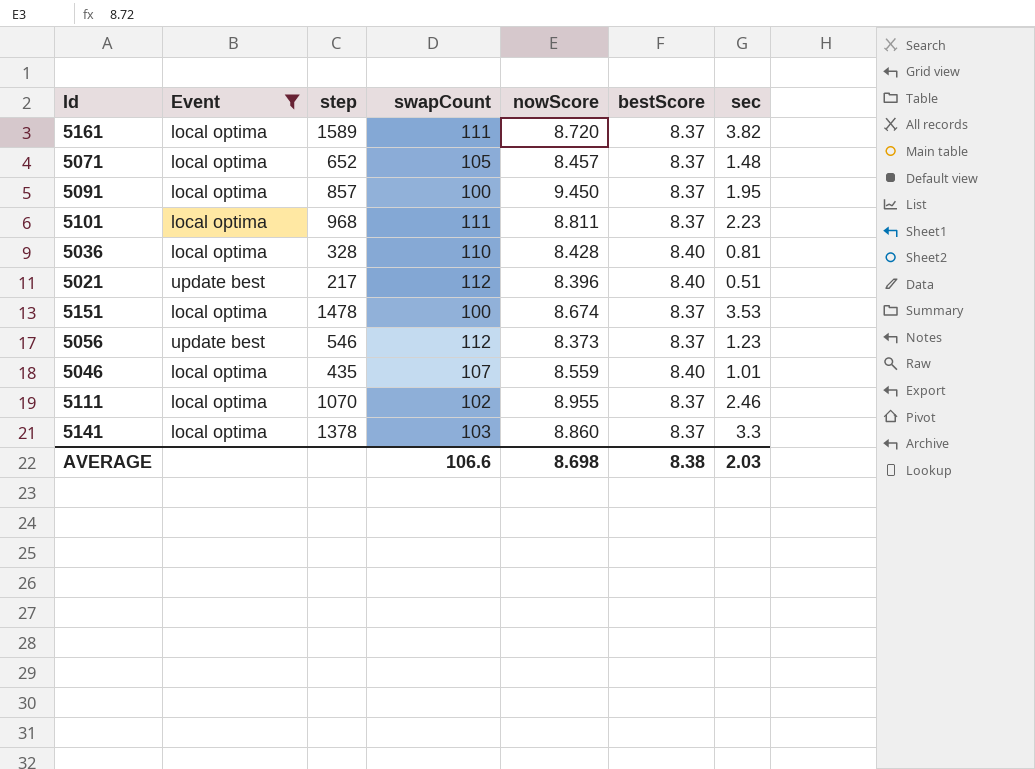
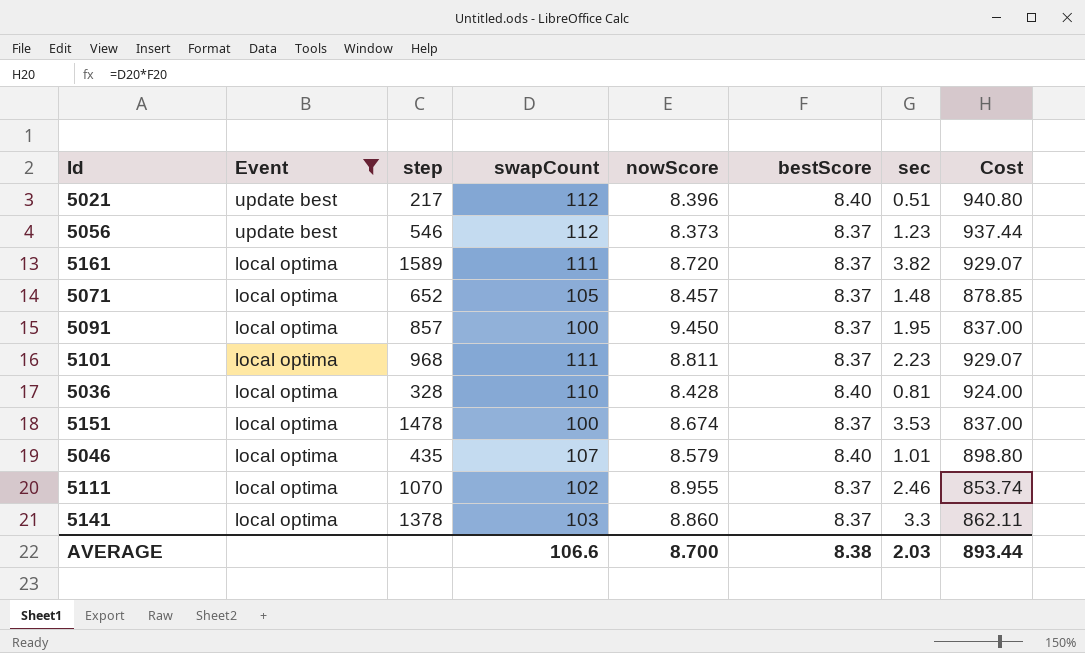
row order: none -> Event descending
column Cost | formula: none -> [swapCount] * [bestScore]
5046 | nowScore: 8.559 -> 8.579
AVERAGE | nowScore: 8.698 -> 8.700

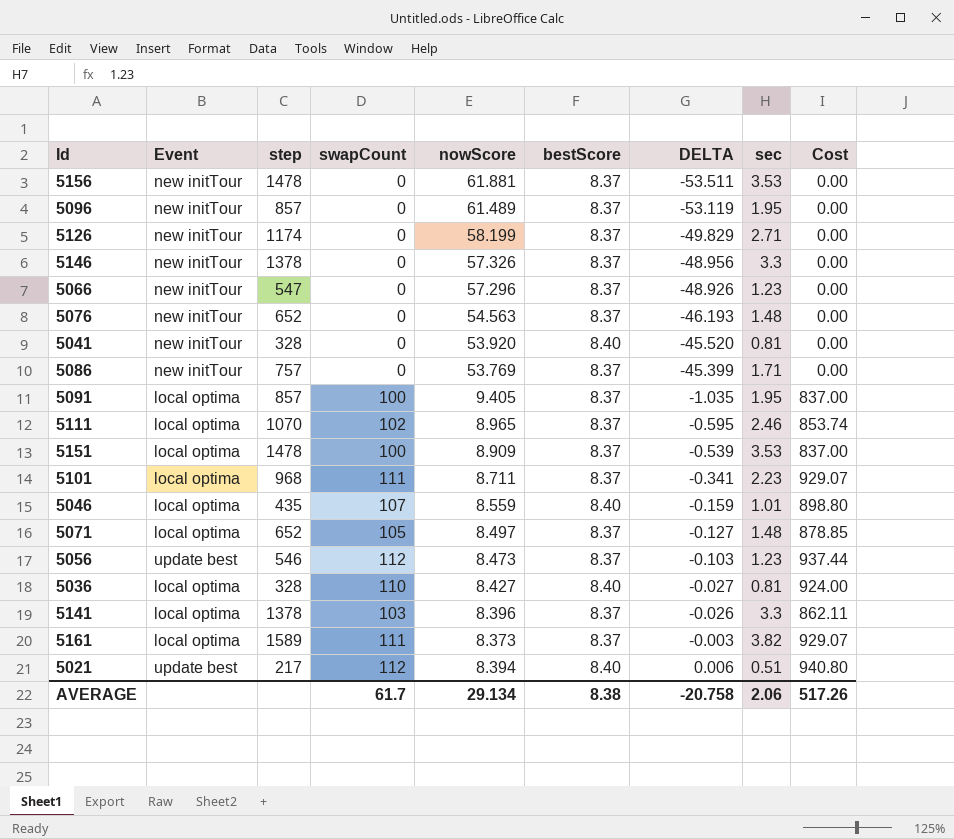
filter: Event != new initTour -> none
row order: Event descending -> DELTA ascending
column DELTA | formula: none -> [bestScore] - [nowScore]
5091 | nowScore: 9.450 -> 9.405
5111 | nowScore: 8.955 -> 8.965
5151 | nowScore: 8.674 -> 8.909
5101 | nowScore: 8.811 -> 8.711
5046 | nowScore: 8.579 -> 8.559
5071 | nowScore: 8.457 -> 8.497
5056 | nowScore: 8.373 -> 8.473
5036 | nowScore: 8.428 -> 8.427
5141 | nowScore: 8.860 -> 8.396
5161 | nowScore: 8.720 -> 8.373
5021 | nowScore: 8.396 -> 8.394
AVERAGE | swapCount: 106.6 -> 61.7
AVERAGE | nowScore: 8.700 -> 29.134
AVERAGE | sec: 2.03 -> 2.06
AVERAGE | Cost: 893.44 -> 517.26

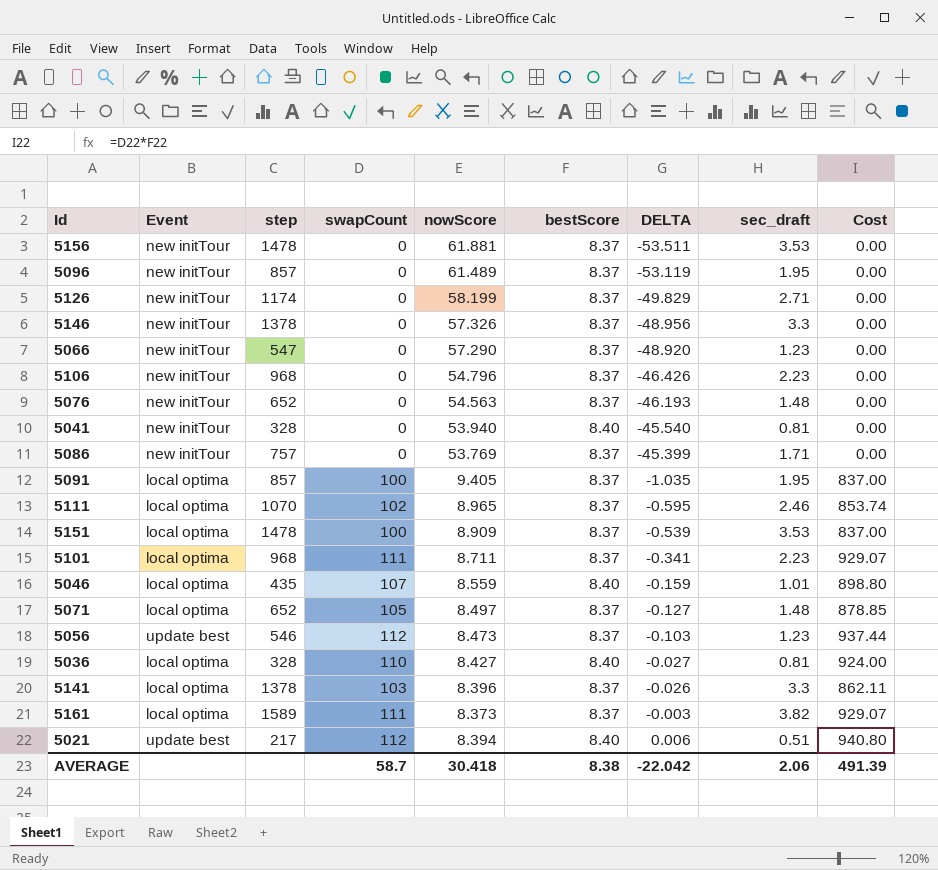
column name: sec -> sec_draft
5066 | nowScore: 57.296 -> 57.290
5066 | DELTA: -48.926 -> -48.920
row 5106: none -> new initTour | 968 | 0 | 54.796 | 8.37 | -46.426 | 2.23 | 0.00
5041 | nowScore: 53.920 -> 53.940
5041 | DELTA: -45.520 -> -45.540
AVERAGE | swapCount: 61.7 -> 58.7
AVERAGE | nowScore: 29.134 -> 30.418
AVERAGE | DELTA: -20.758 -> -22.042
AVERAGE | Cost: 517.26 -> 491.39

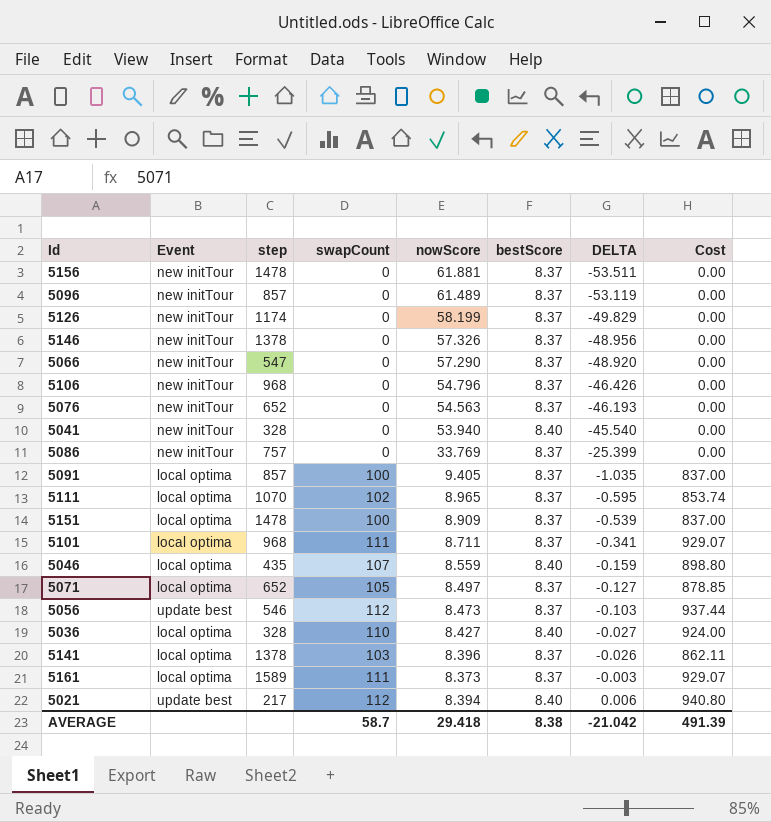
column sec_draft | position: 8 -> none
5086 | nowScore: 53.769 -> 33.769
5086 | DELTA: -45.399 -> -25.399
AVERAGE | nowScore: 30.418 -> 29.418
AVERAGE | DELTA: -22.042 -> -21.042

